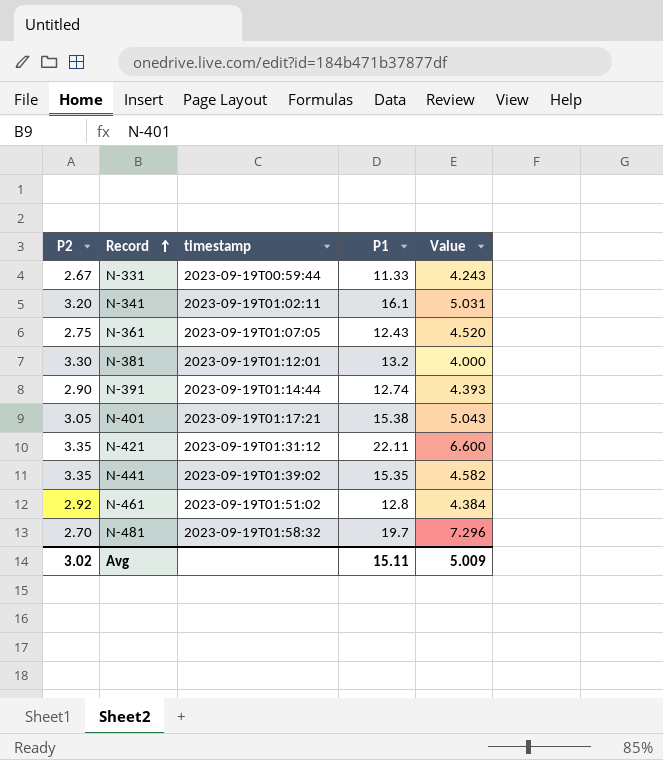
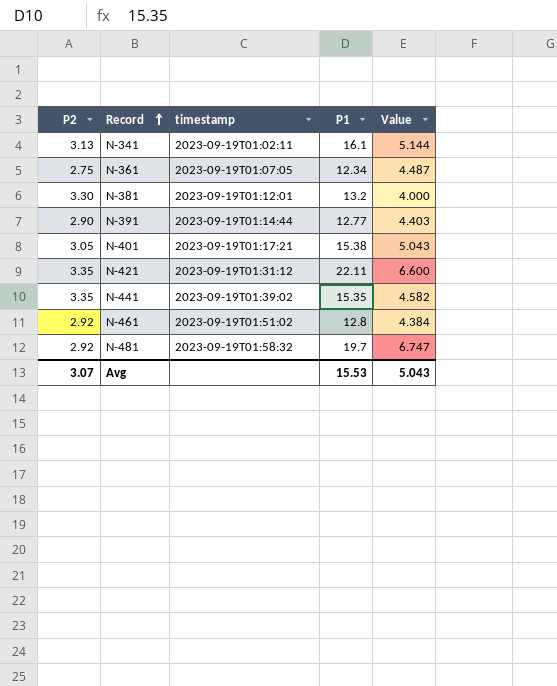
row N-331: 2.67 | 2023-09-19T00:59:44 | 11.33 | 4.243 -> none
N-341 | P2: 3.20 -> 3.13
N-341 | Value: 5.031 -> 5.144
N-361 | P1: 12.43 -> 12.34
N-361 | Value: 4.520 -> 4.487
N-391 | P1: 12.74 -> 12.77
N-391 | Value: 4.393 -> 4.403
N-481 | P2: 2.70 -> 2.92
N-481 | Value: 7.296 -> 6.747
Avg | P2: 3.02 -> 3.07
Avg | P1: 15.11 -> 15.53
Avg | Value: 5.009 -> 5.043

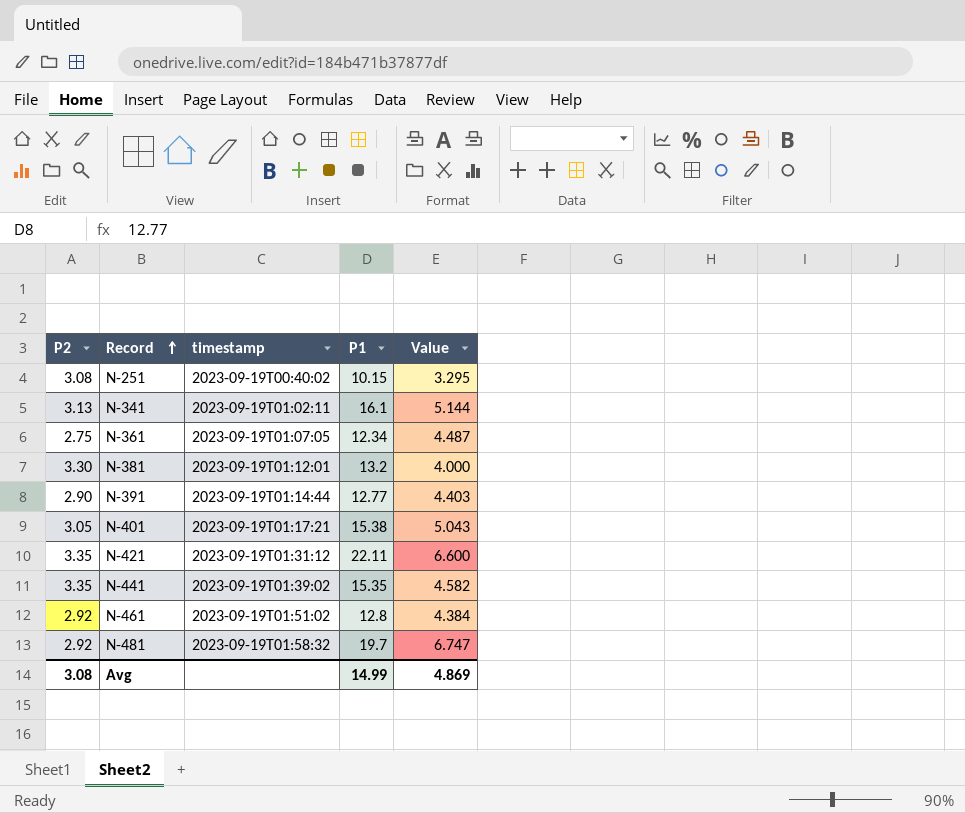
row N-251: none -> 3.08 | 2023-09-19T00:40:02 | 10.15 | 3.295
Avg | P2: 3.07 -> 3.08
Avg | P1: 15.53 -> 14.99
Avg | Value: 5.043 -> 4.869

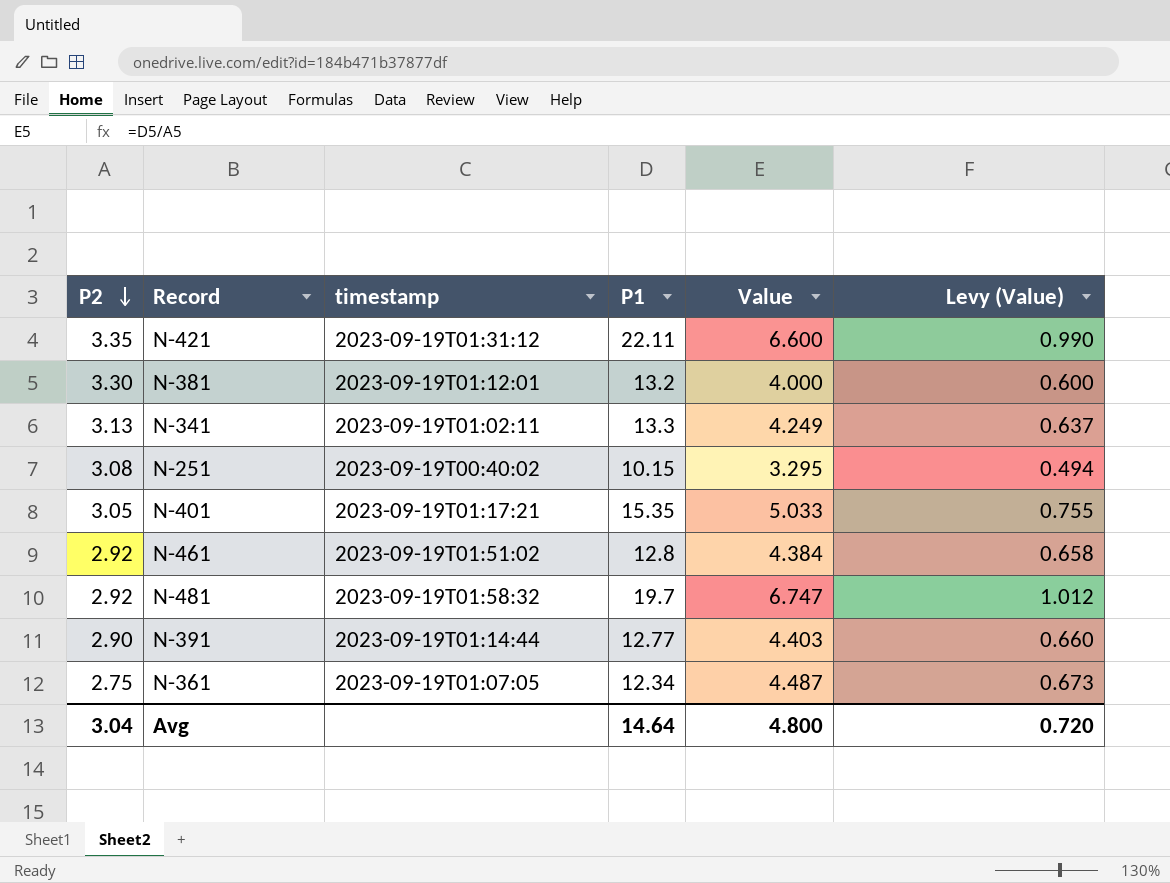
row order: Record ascending -> P2 descending
column Levy (Value) | formula: none -> [Value] * 0.15
row N-441: 3.35 | 2023-09-19T01:39:02 | 15.35 | 4.582 -> none
N-341 | P1: 16.1 -> 13.3
N-341 | Value: 5.144 -> 4.249
N-401 | P1: 15.38 -> 15.35
N-401 | Value: 5.043 -> 5.033
Avg | P2: 3.08 -> 3.04
Avg | P1: 14.99 -> 14.64
Avg | Value: 4.869 -> 4.800

